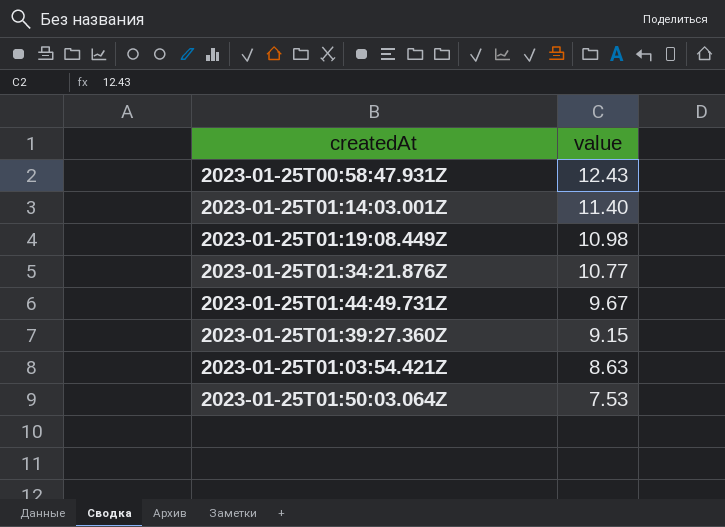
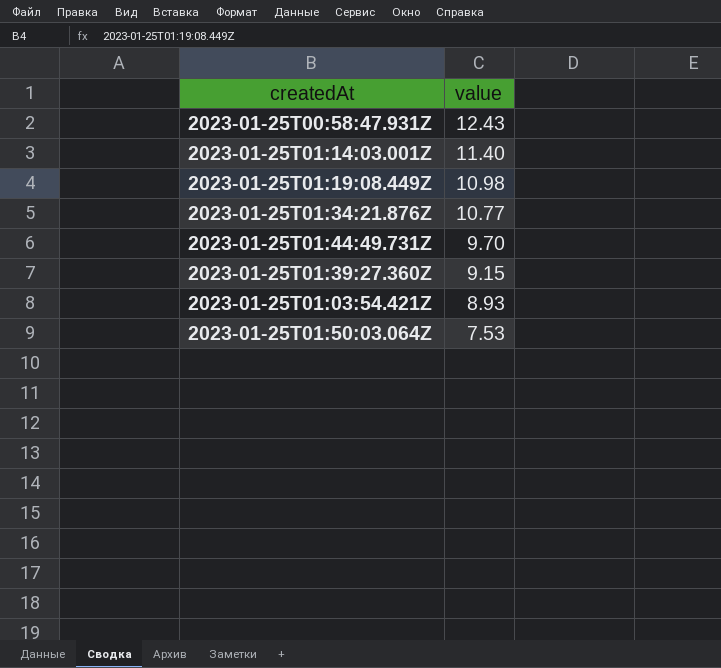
2023-01-25T01:44:49.731Z | value: 9.67 -> 9.70
2023-01-25T01:03:54.421Z | value: 8.63 -> 8.93

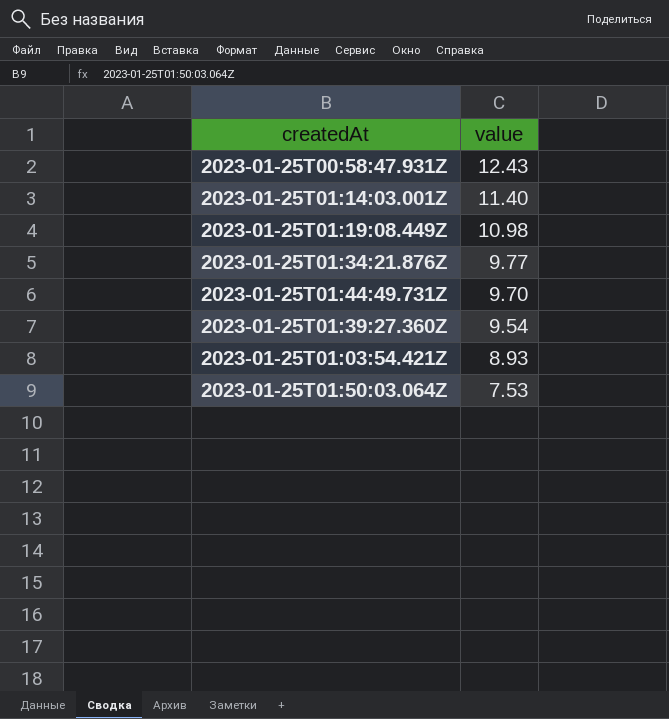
2023-01-25T01:34:21.876Z | value: 10.77 -> 9.77
2023-01-25T01:39:27.360Z | value: 9.15 -> 9.54

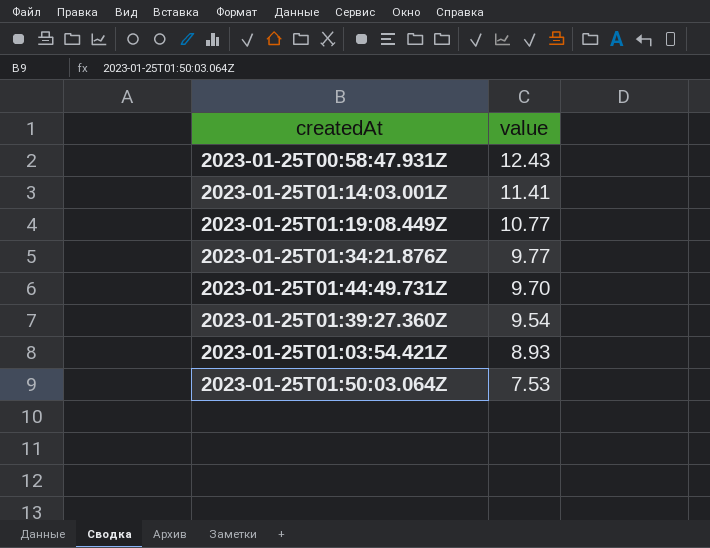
2023-01-25T01:14:03.001Z | value: 11.40 -> 11.41
2023-01-25T01:19:08.449Z | value: 10.98 -> 10.77

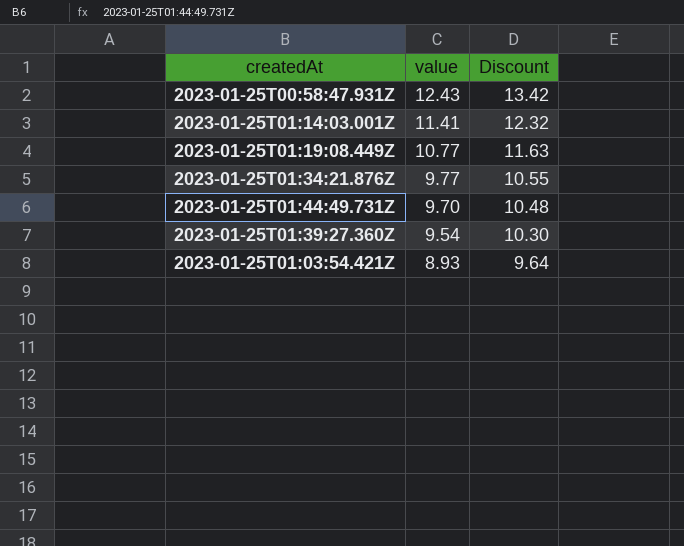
column Discount | formula: none -> [value] * 1.08
row 2023-01-25T01:50:03.064Z: 7.53 -> none

